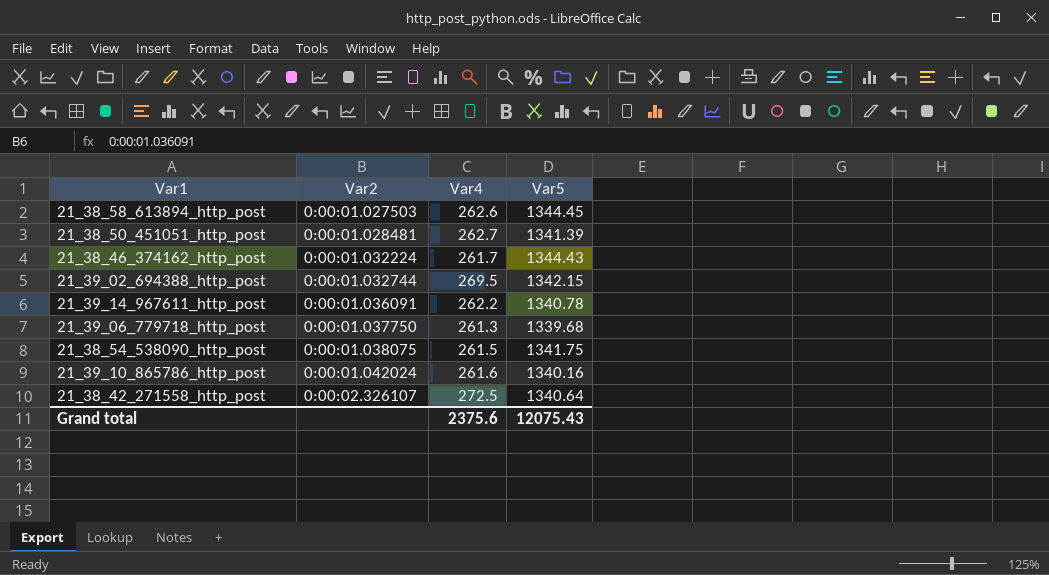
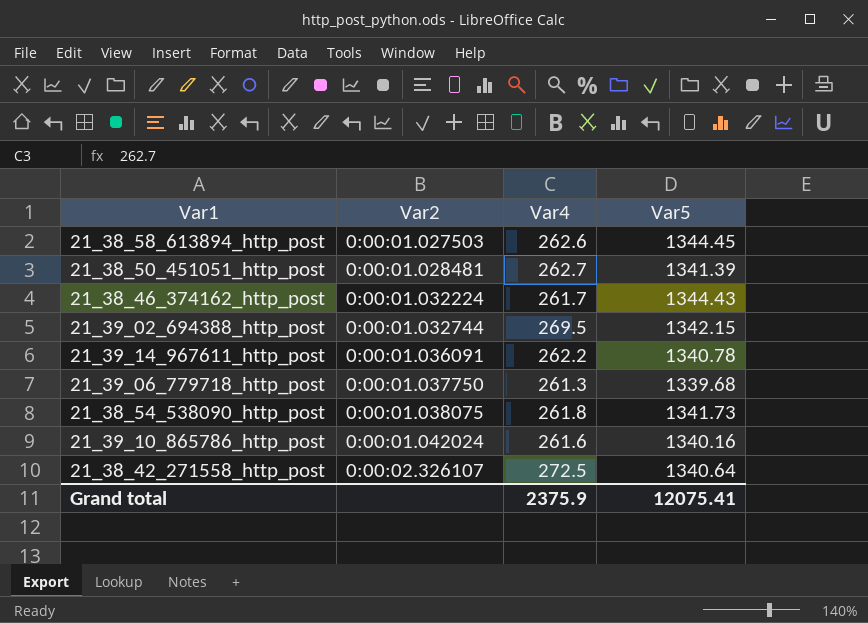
21_38_54_538090_http_post | Var4: 261.5 -> 261.8
21_38_54_538090_http_post | Var5: 1341.75 -> 1341.73
Grand total | Var4: 2375.6 -> 2375.9
Grand total | Var5: 12075.43 -> 12075.41

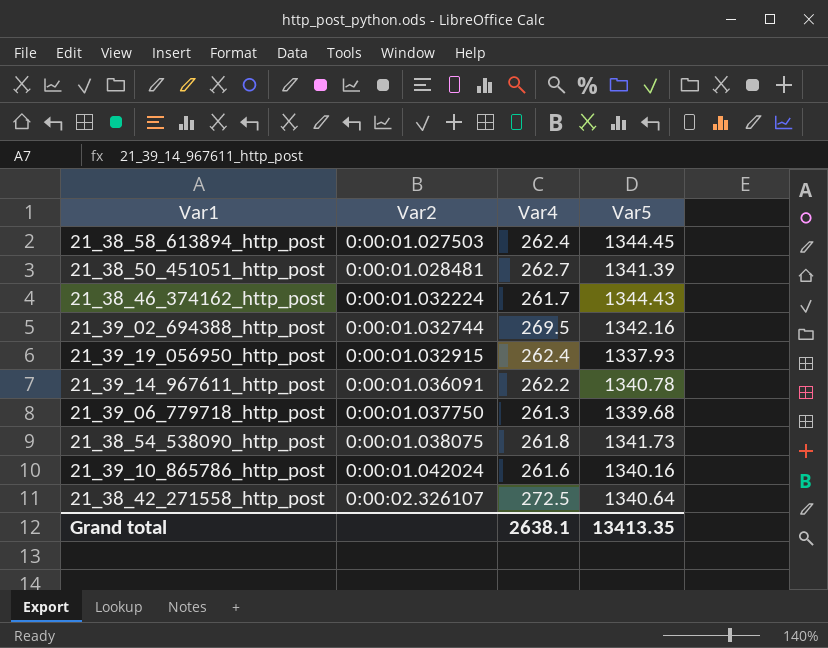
21_38_58_613894_http_post | Var4: 262.6 -> 262.4
21_39_02_694388_http_post | Var5: 1342.15 -> 1342.16
row 21_39_19_056950_http_post: none -> 0:00:01.032915 | 262.4 | 1337.93
Grand total | Var4: 2375.9 -> 2638.1
Grand total | Var5: 12075.41 -> 13413.35

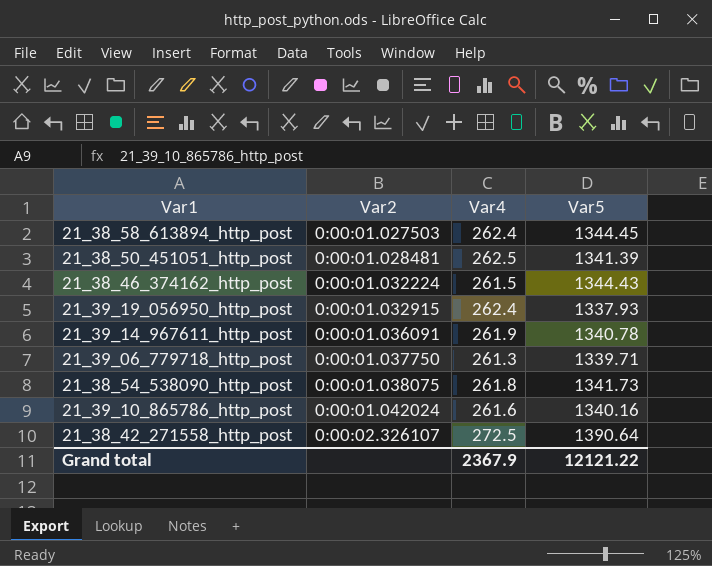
row 21_39_02_694388_http_post: 0:00:01.032744 | 269.5 | 1342.16 -> none
21_38_50_451051_http_post | Var4: 262.7 -> 262.5
21_38_46_374162_http_post | Var4: 261.7 -> 261.5
21_39_14_967611_http_post | Var4: 262.2 -> 261.9
21_39_06_779718_http_post | Var5: 1339.68 -> 1339.71
21_38_42_271558_http_post | Var5: 1340.64 -> 1390.64
Grand total | Var4: 2638.1 -> 2367.9
Grand total | Var5: 13413.35 -> 12121.22

